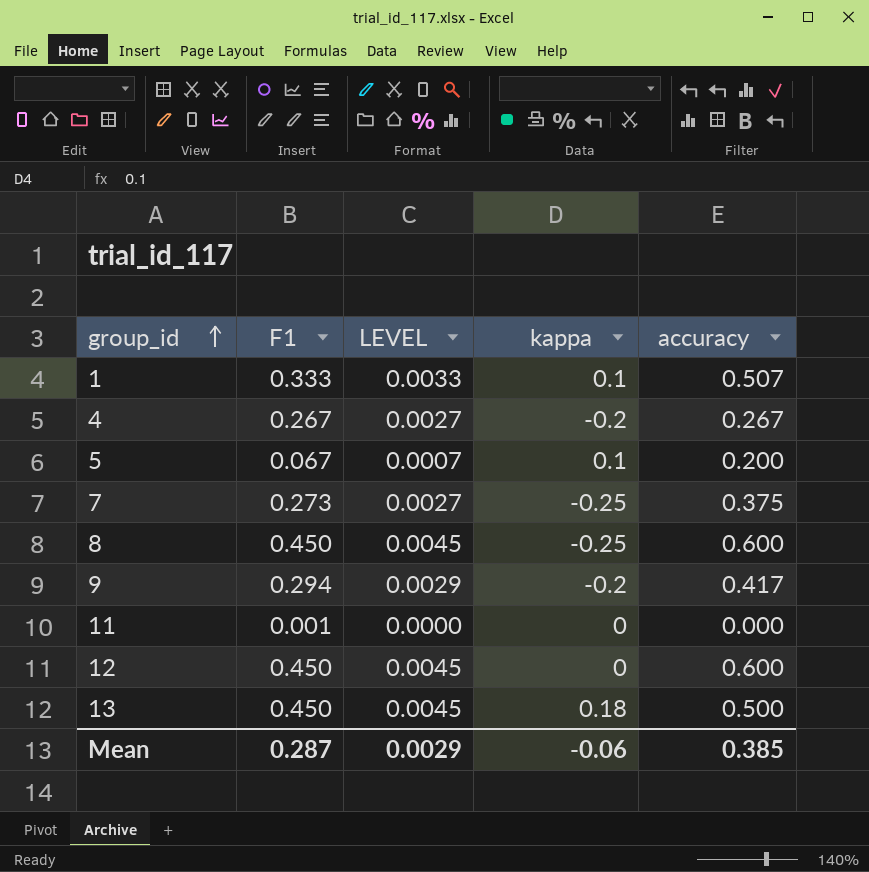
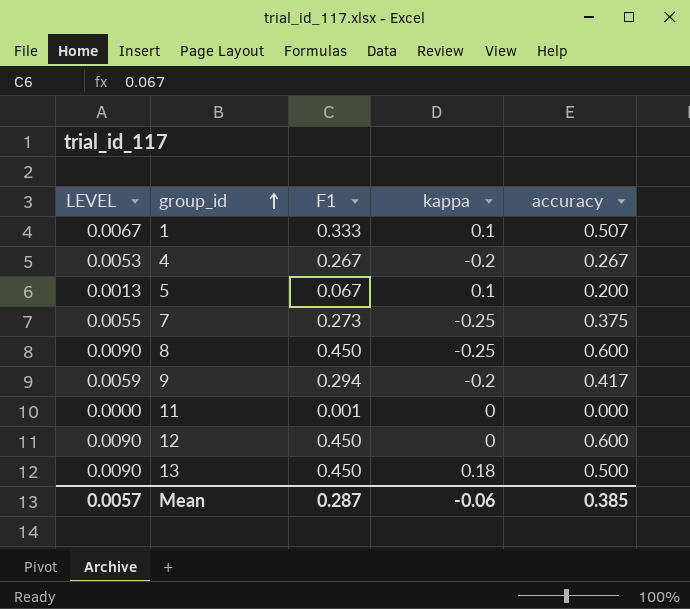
column LEVEL | formula: [F1] * 0.01 -> [F1] * 0.02
column LEVEL | position: 3 -> 1
Mean | LEVEL: 0.0029 -> 0.0057

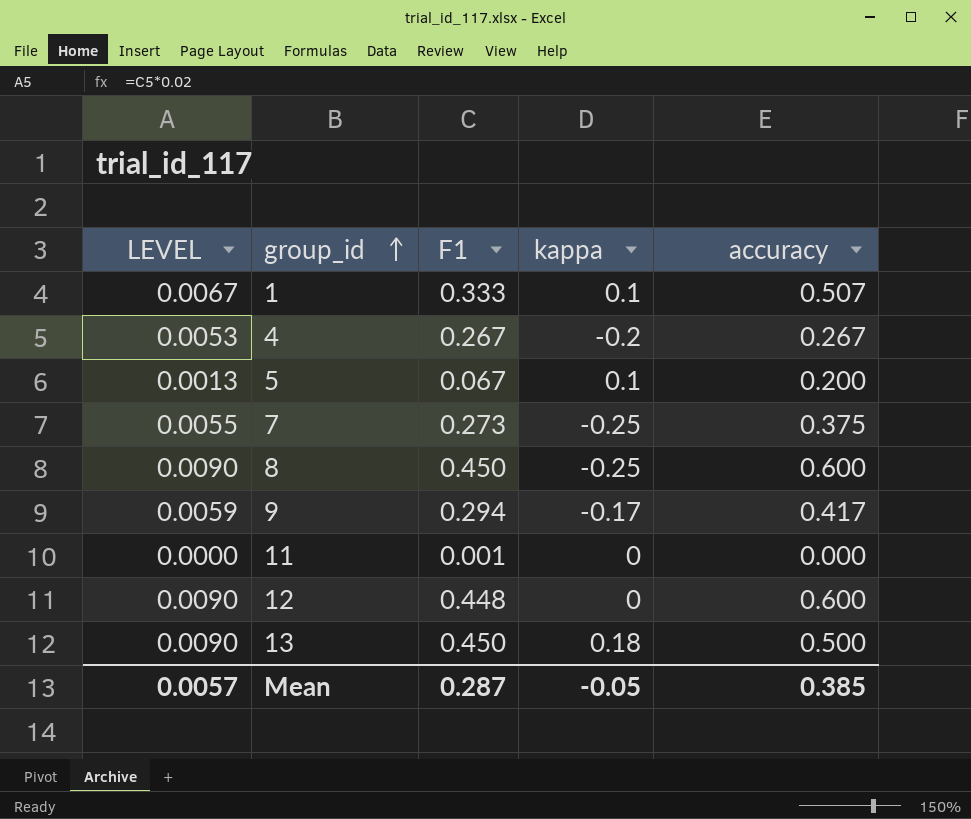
9 | kappa: -0.2 -> -0.17
12 | F1: 0.450 -> 0.448
Mean | kappa: -0.06 -> -0.05

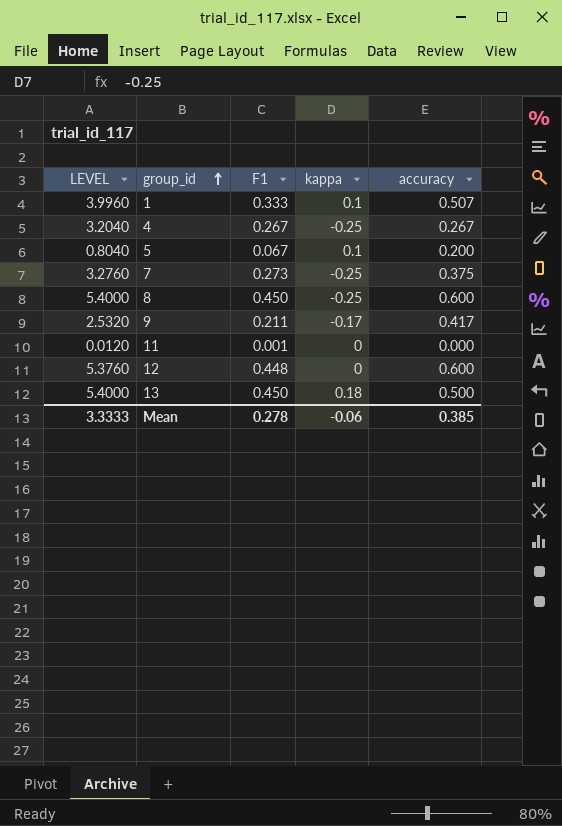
column LEVEL | formula: [F1] * 0.02 -> [F1] * 12
4 | kappa: -0.2 -> -0.25
9 | F1: 0.294 -> 0.211
Mean | LEVEL: 0.0057 -> 3.3333
Mean | F1: 0.287 -> 0.278
Mean | kappa: -0.05 -> -0.06

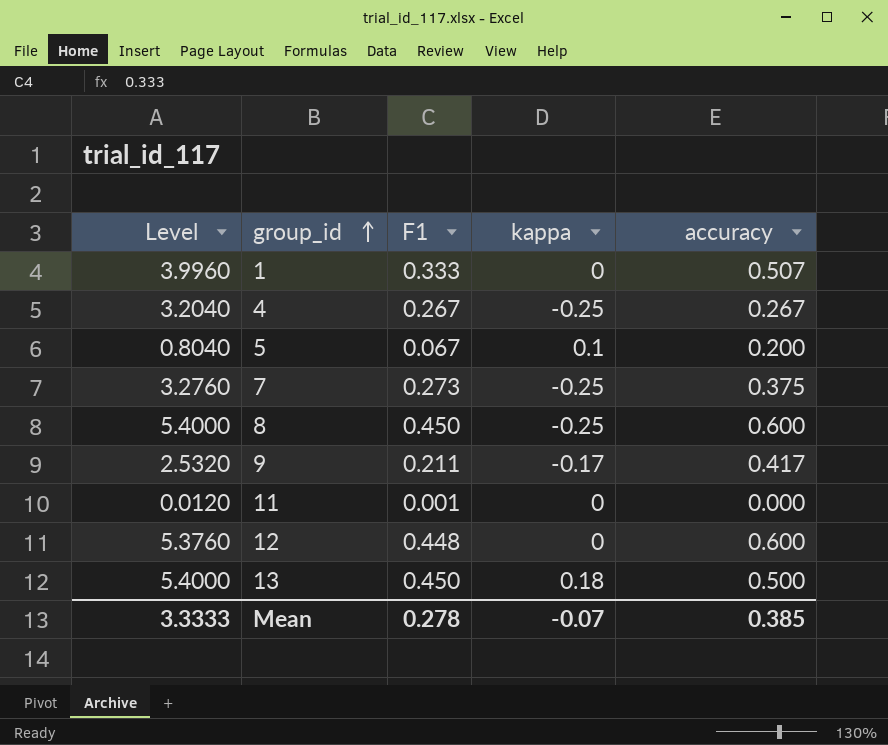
column name: LEVEL -> Level
1 | kappa: 0.1 -> 0
Mean | kappa: -0.06 -> -0.07

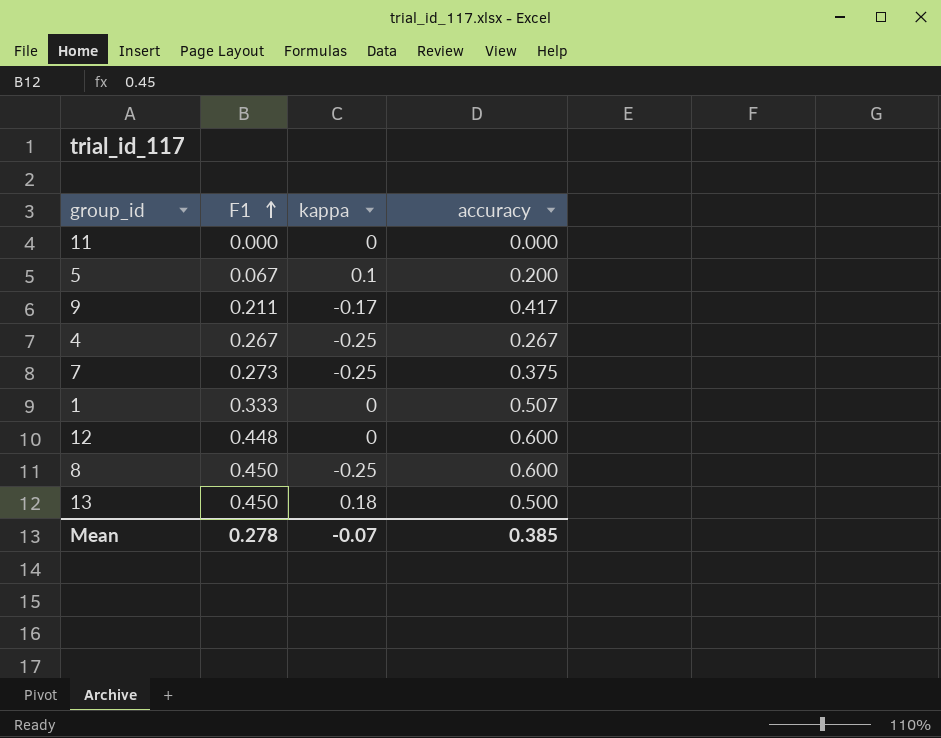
row order: group_id ascending -> F1 ascending
column Level | formula: [F1] * 12 -> none
11 | F1: 0.001 -> 0.000

